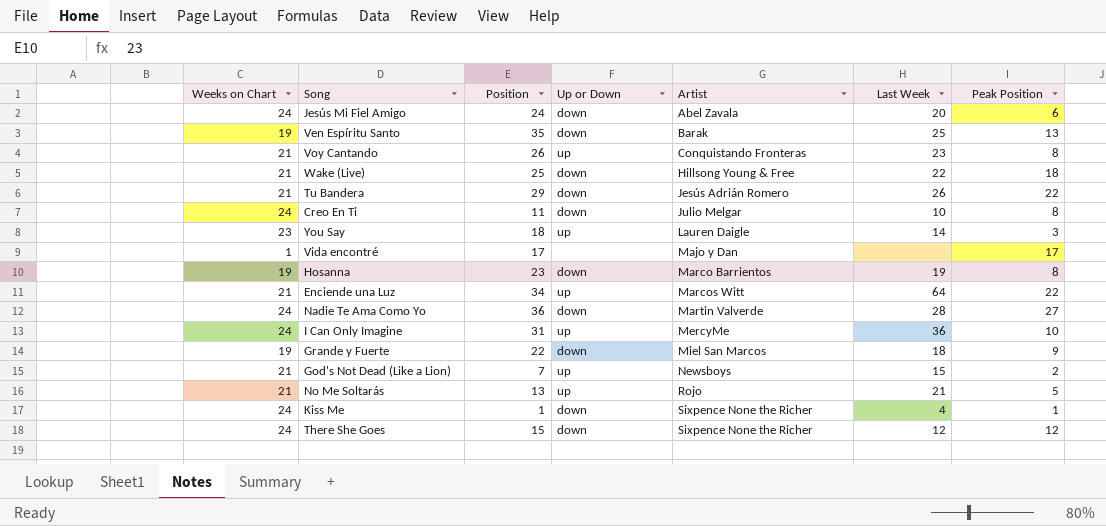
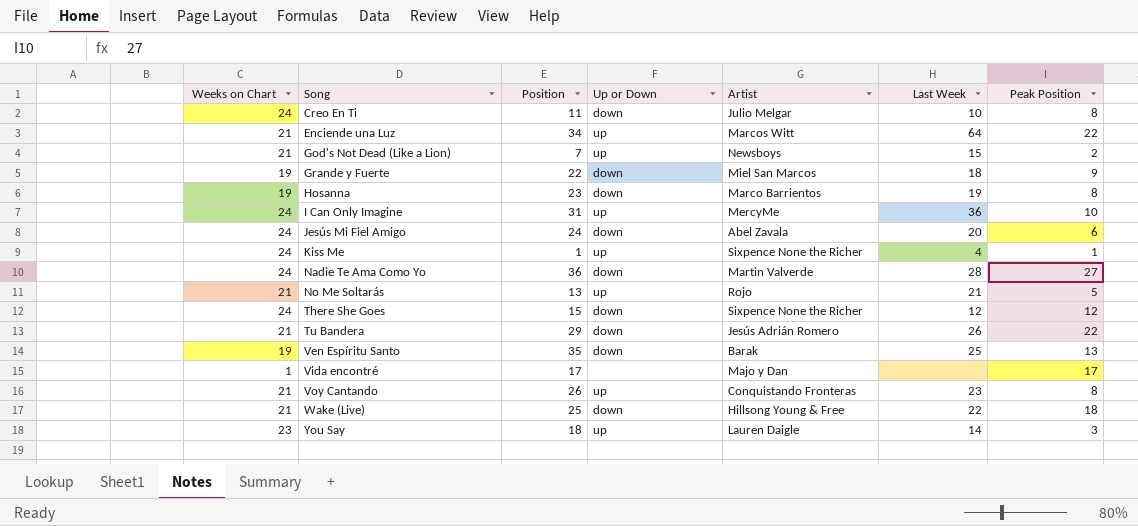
row order: Artist ascending -> Song ascending
Kiss Me | Up or Down: down -> up

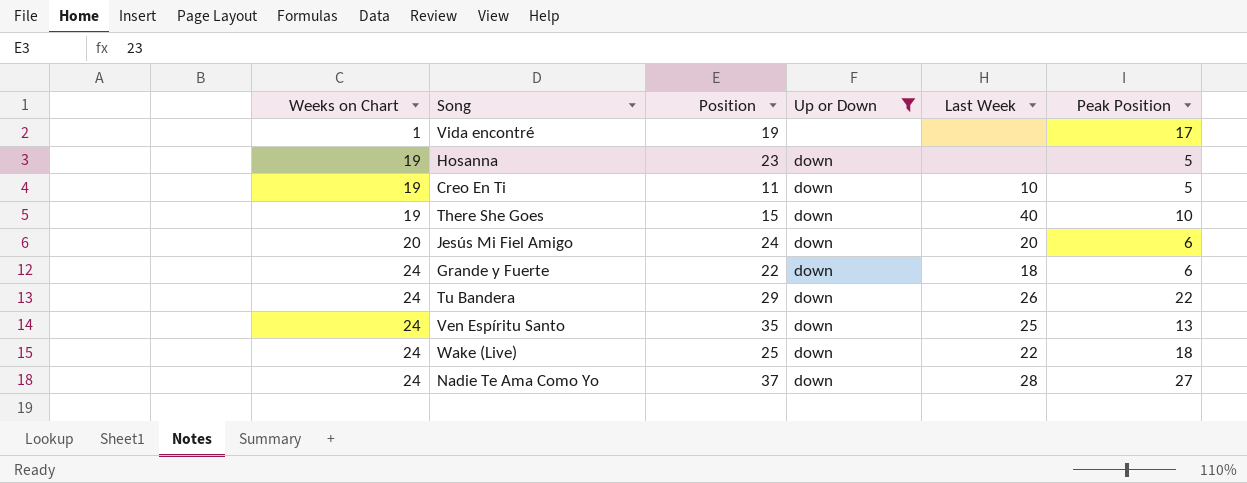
filter: none -> Up or Down != up
row order: Song ascending -> Weeks on Chart ascending
column Artist | position: 5 -> none
Vida encontré | Position: 17 -> 19
Hosanna | Last Week: 19 -> none
Hosanna | Peak Position: 8 -> 5
Creo En Ti | Weeks on Chart: 24 -> 19
Creo En Ti | Peak Position: 8 -> 5
There She Goes | Weeks on Chart: 24 -> 19
There She Goes | Last Week: 12 -> 40
There She Goes | Peak Position: 12 -> 10
Jesús Mi Fiel Amigo | Weeks on Chart: 24 -> 20
Grande y Fuerte | Weeks on Chart: 19 -> 24
Grande y Fuerte | Peak Position: 9 -> 6
Tu Bandera | Weeks on Chart: 21 -> 24
Ven Espíritu Santo | Weeks on Chart: 19 -> 24
Wake (Live) | Weeks on Chart: 21 -> 24
Nadie Te Ama Como Yo | Position: 36 -> 37

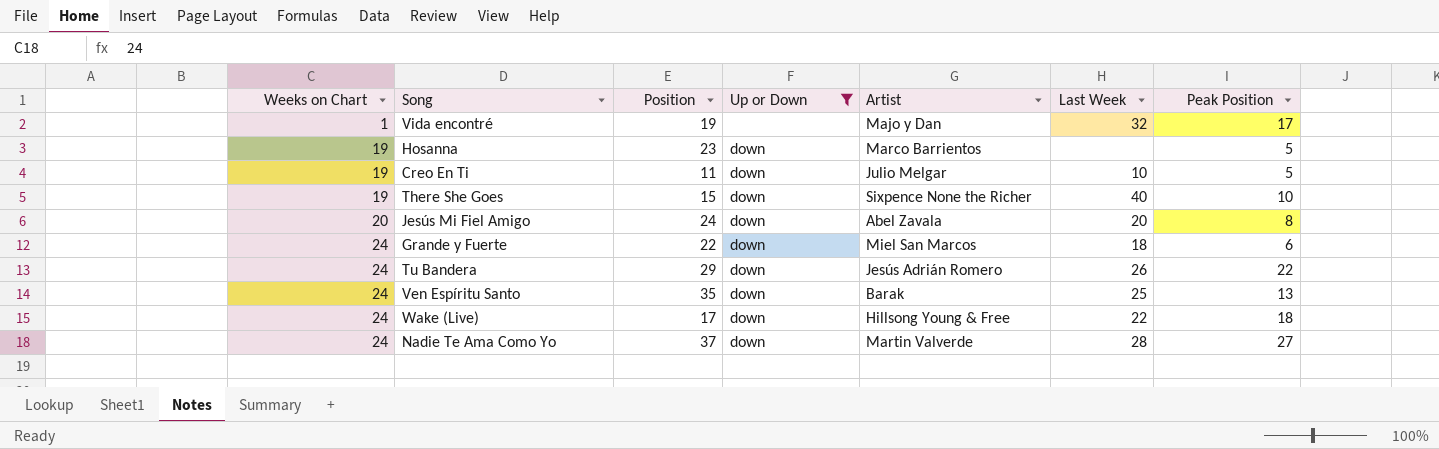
column Artist | position: none -> 5
Vida encontré | Last Week: none -> 32
Jesús Mi Fiel Amigo | Peak Position: 6 -> 8
Wake (Live) | Position: 25 -> 17

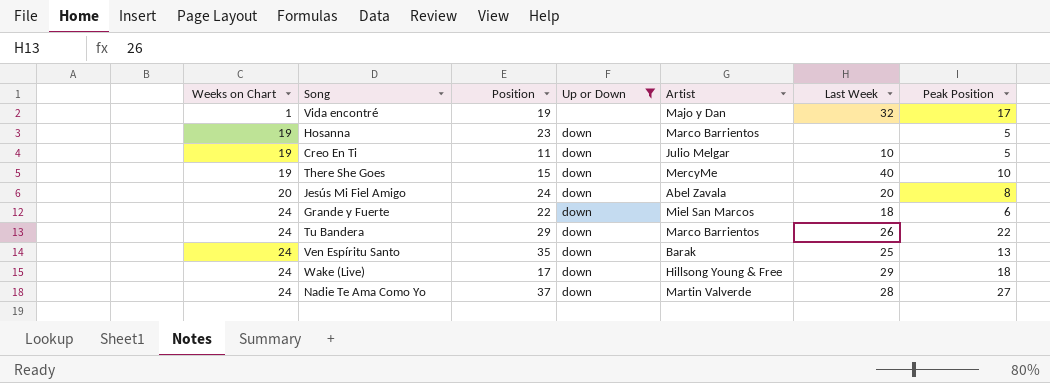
There She Goes | Artist: Sixpence None the Richer -> MercyMe
Tu Bandera | Artist: Jesús Adrián Romero -> Marco Barrientos
Wake (Live) | Last Week: 22 -> 29

